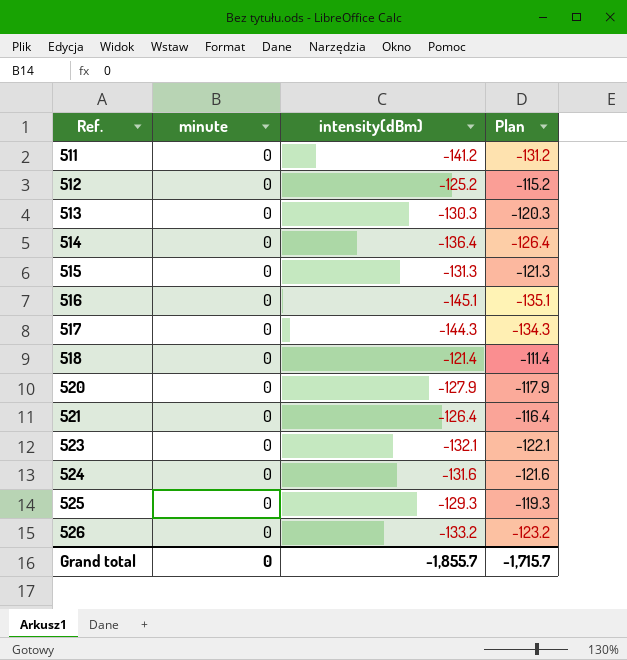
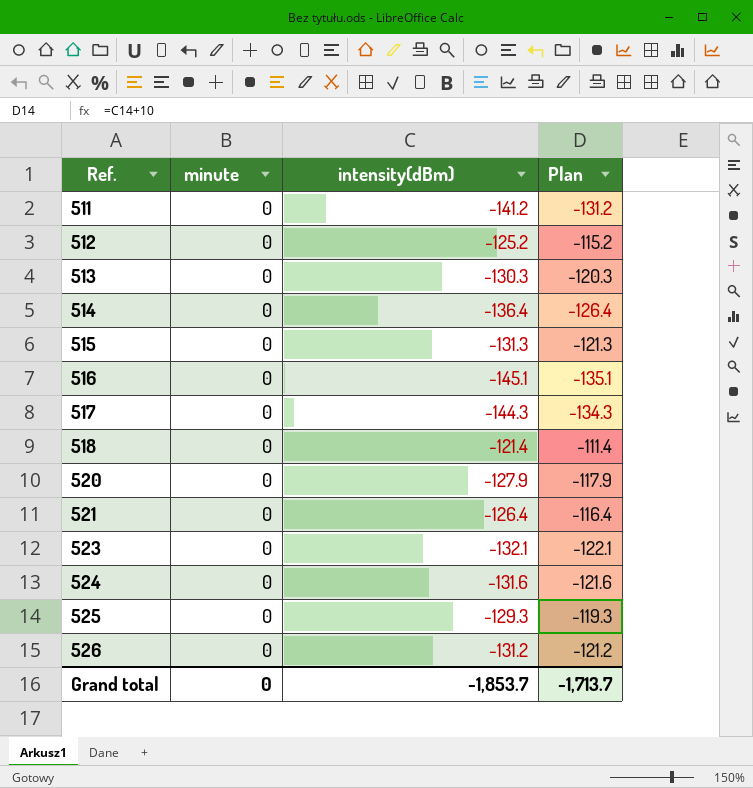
526 | intensity(dBm): -133.2 -> -131.2
526 | Plan: -123.2 -> -121.2
Grand total | intensity(dBm): -1,855.7 -> -1,853.7
Grand total | Plan: -1,715.7 -> -1,713.7

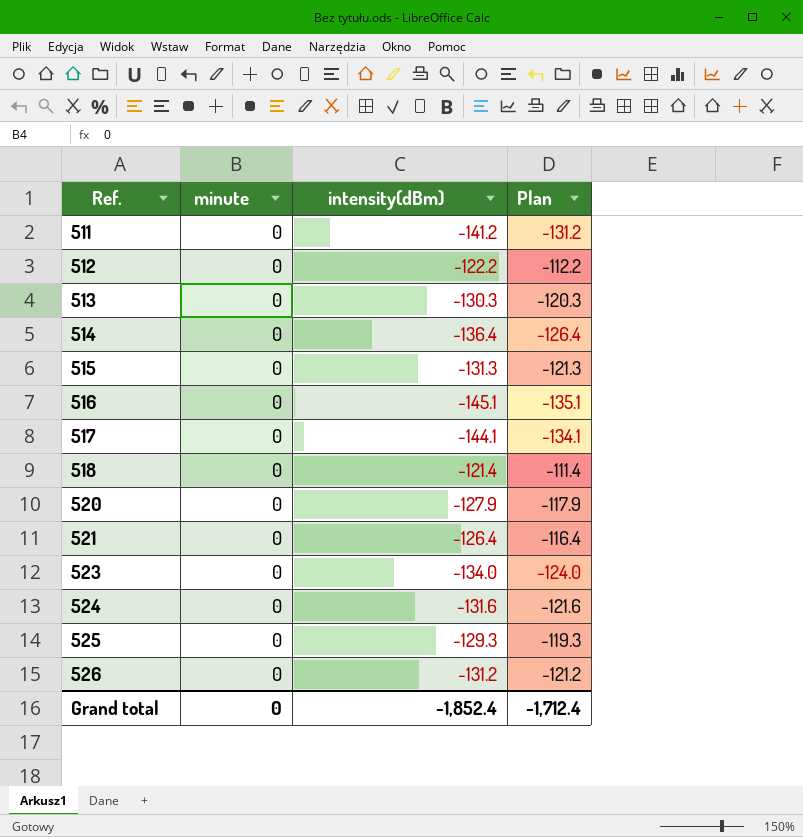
512 | intensity(dBm): -125.2 -> -122.2
512 | Plan: -115.2 -> -112.2
517 | intensity(dBm): -144.3 -> -144.1
517 | Plan: -134.3 -> -134.1
523 | intensity(dBm): -132.1 -> -134.0
523 | Plan: -122.1 -> -124.0
Grand total | intensity(dBm): -1,853.7 -> -1,852.4
Grand total | Plan: -1,713.7 -> -1,712.4

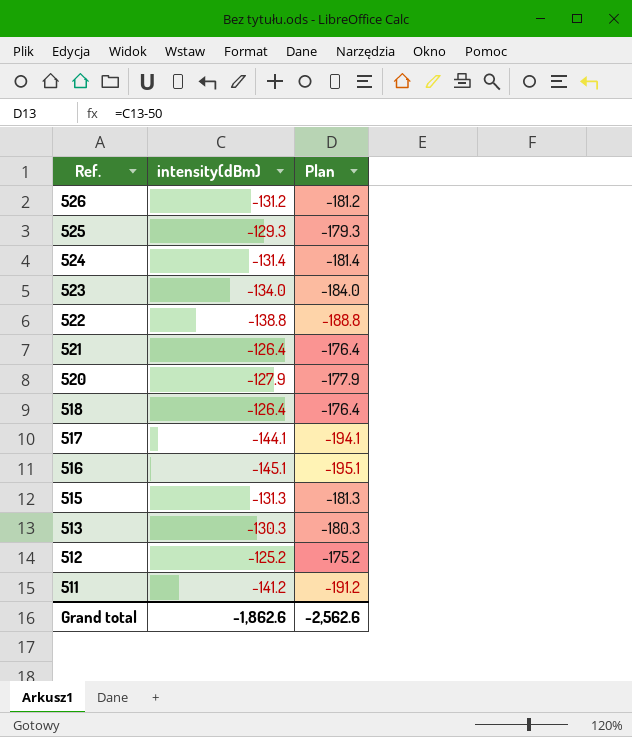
row order: Ref. ascending -> Ref. descending
column minute | position: 2 -> none
column Plan | formula: [intensity(dBm)] + 10 -> [intensity(dBm)] - 50
row 514: 0 | -136.4 | -126.4 -> none
524 | intensity(dBm): -131.6 -> -131.4
row 522: none -> -138.8 | -188.8
518 | intensity(dBm): -121.4 -> -126.4
512 | intensity(dBm): -122.2 -> -125.2
Grand total | intensity(dBm): -1,852.4 -> -1,862.6
Grand total | Plan: -1,712.4 -> -2,562.6

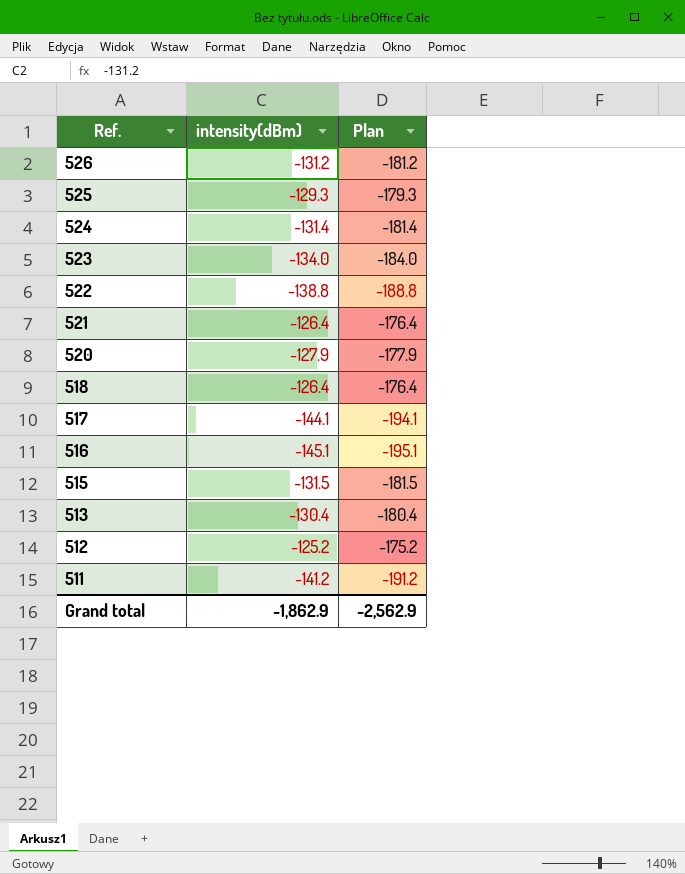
515 | intensity(dBm): -131.3 -> -131.5
515 | Plan: -181.3 -> -181.5
513 | intensity(dBm): -130.3 -> -130.4
513 | Plan: -180.3 -> -180.4
Grand total | intensity(dBm): -1,862.6 -> -1,862.9
Grand total | Plan: -2,562.6 -> -2,562.9

